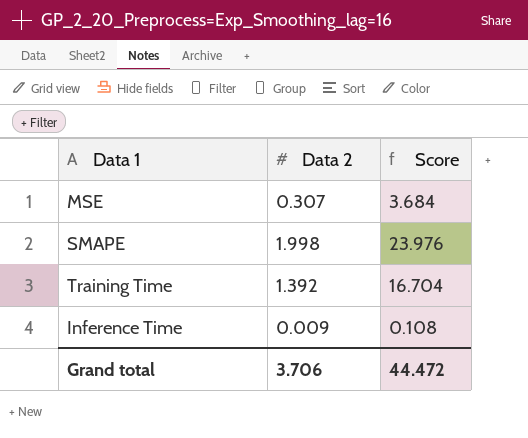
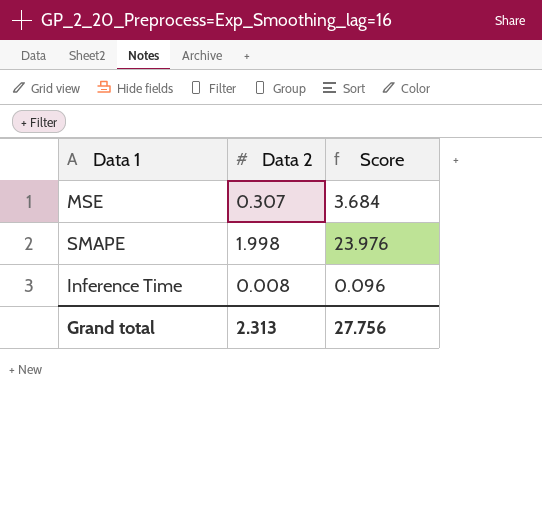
row Training Time: 1.392 | 16.704 -> none
Inference Time | Data 2: 0.009 -> 0.008
Inference Time | Score: 0.108 -> 0.096
Grand total | Data 2: 3.706 -> 2.313
Grand total | Score: 44.472 -> 27.756

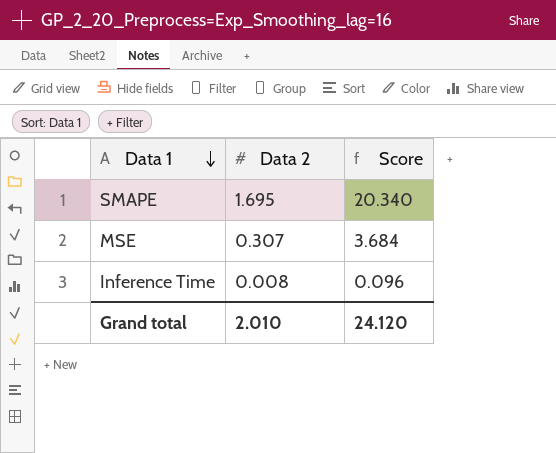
row order: none -> Data 1 descending
SMAPE | Data 2: 1.998 -> 1.695
SMAPE | Score: 23.976 -> 20.340
Grand total | Data 2: 2.313 -> 2.010
Grand total | Score: 27.756 -> 24.120

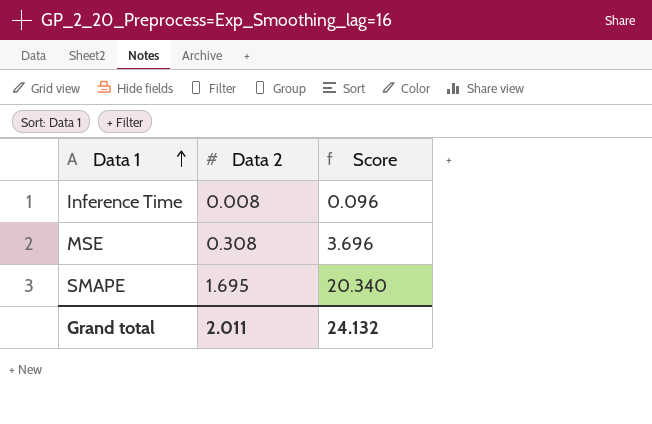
row order: Data 1 descending -> Data 1 ascending
MSE | Data 2: 0.307 -> 0.308
MSE | Score: 3.684 -> 3.696
Grand total | Data 2: 2.010 -> 2.011
Grand total | Score: 24.120 -> 24.132

